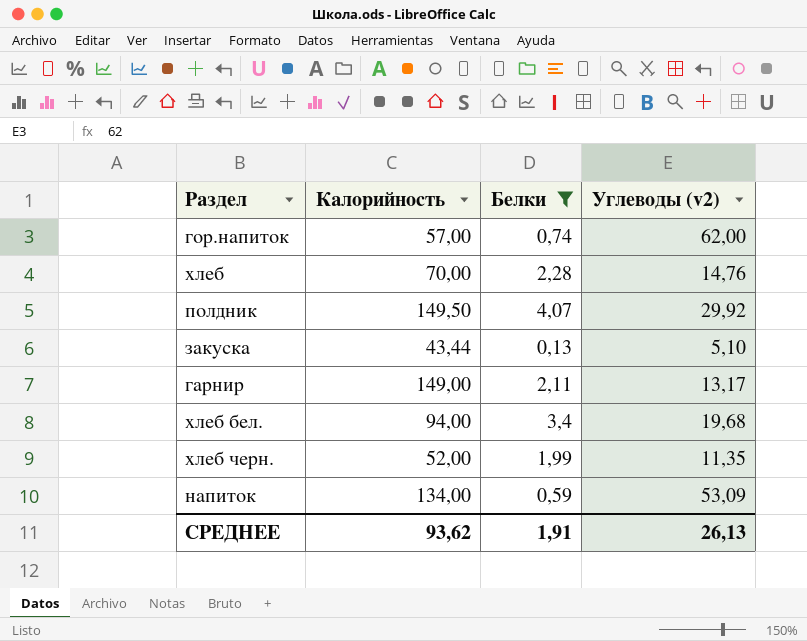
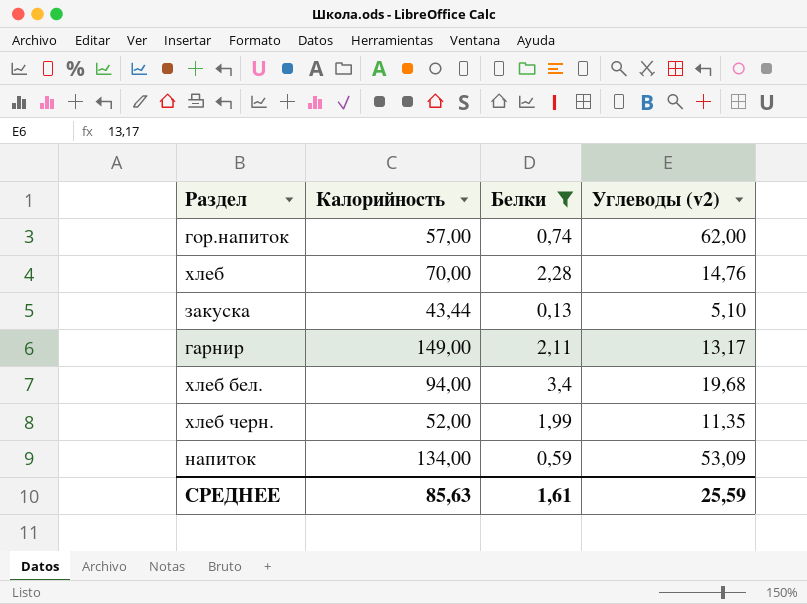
row полдник: 149,50 | 4,07 | 29,92 -> none
СРЕДНЕЕ | Калорийность: 93,62 -> 85,63
СРЕДНЕЕ | Белки: 1,91 -> 1,61
СРЕДНЕЕ | Углеводы (v2): 26,13 -> 25,59

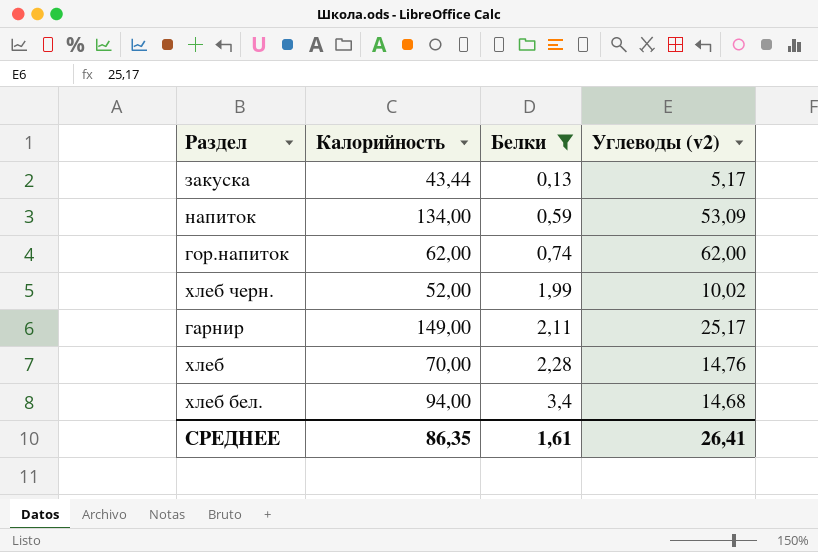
row order: none -> Белки ascending
закуска | Углеводы (v2): 5,10 -> 5,17
гор.напиток | Калорийность: 57,00 -> 62,00
хлеб черн. | Углеводы (v2): 11,35 -> 10,02
гарнир | Углеводы (v2): 13,17 -> 25,17
хлеб бел. | Углеводы (v2): 19,68 -> 14,68
СРЕДНЕЕ | Калорийность: 85,63 -> 86,35
СРЕДНЕЕ | Углеводы (v2): 25,59 -> 26,41

